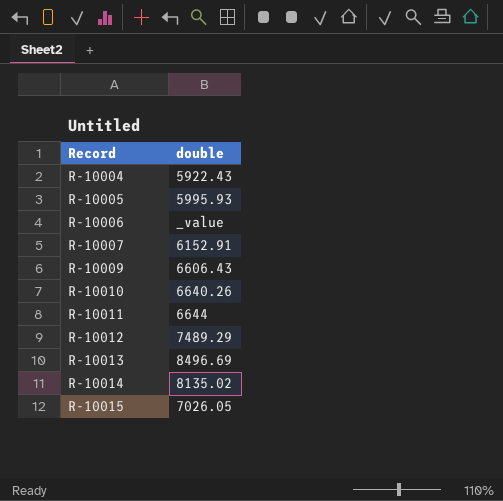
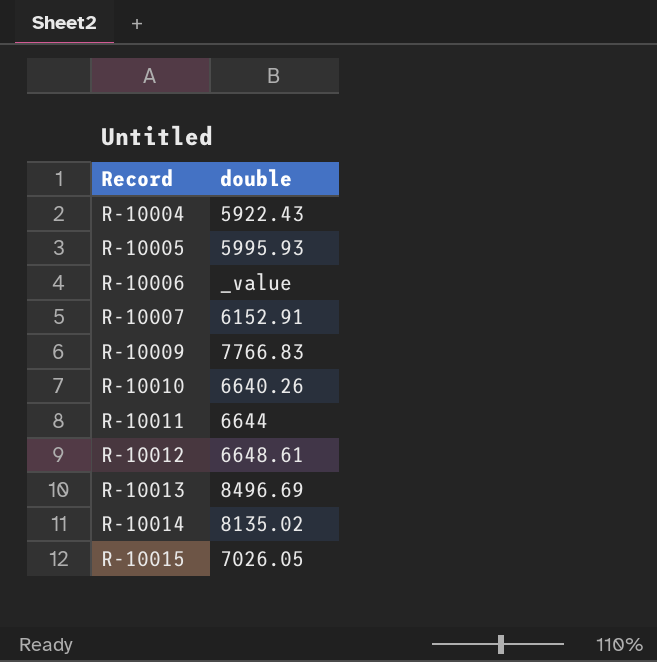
R-10009 | double: 6606.43 -> 7766.83
R-10012 | double: 7489.29 -> 6648.61

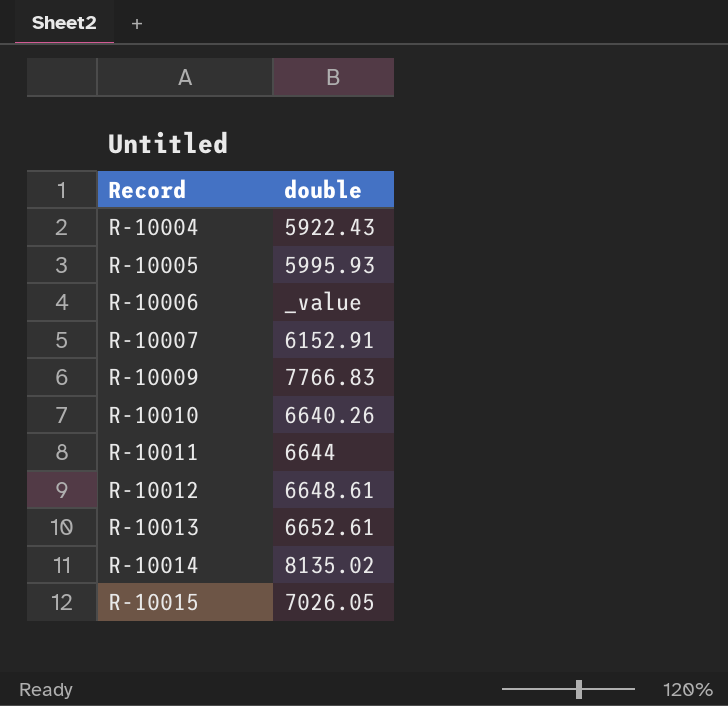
R-10013 | double: 8496.69 -> 6652.61

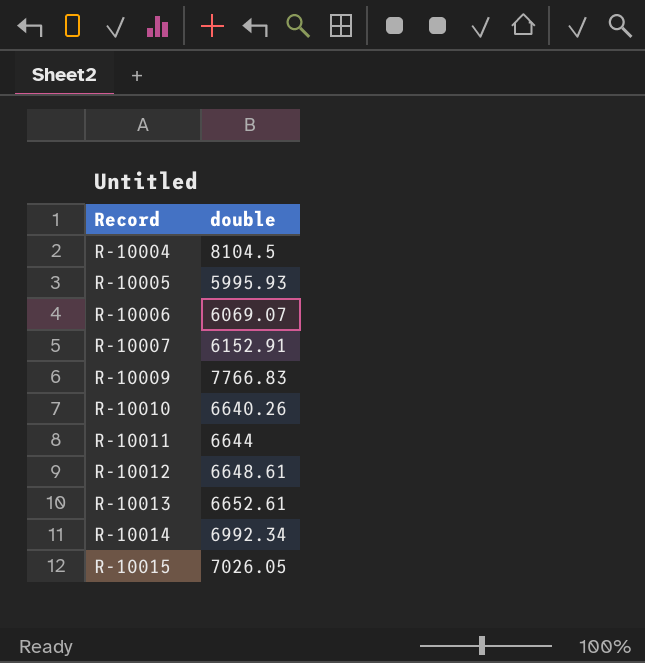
R-10004 | double: 5922.43 -> 8104.5
R-10006 | double: _value -> 6069.07
R-10014 | double: 8135.02 -> 6992.34

